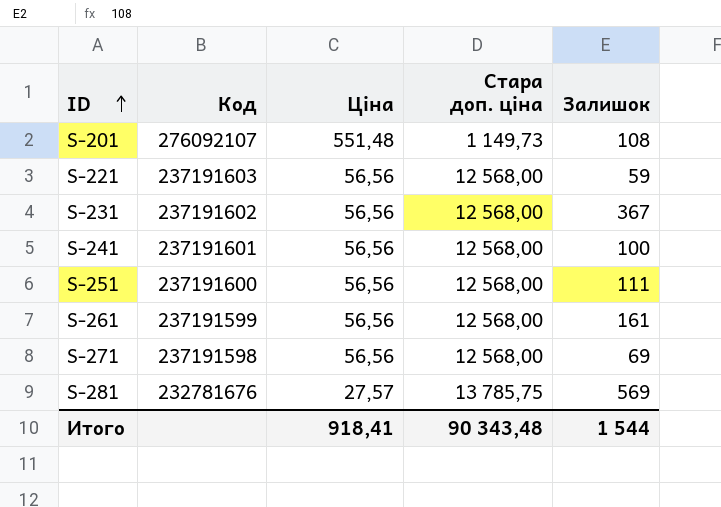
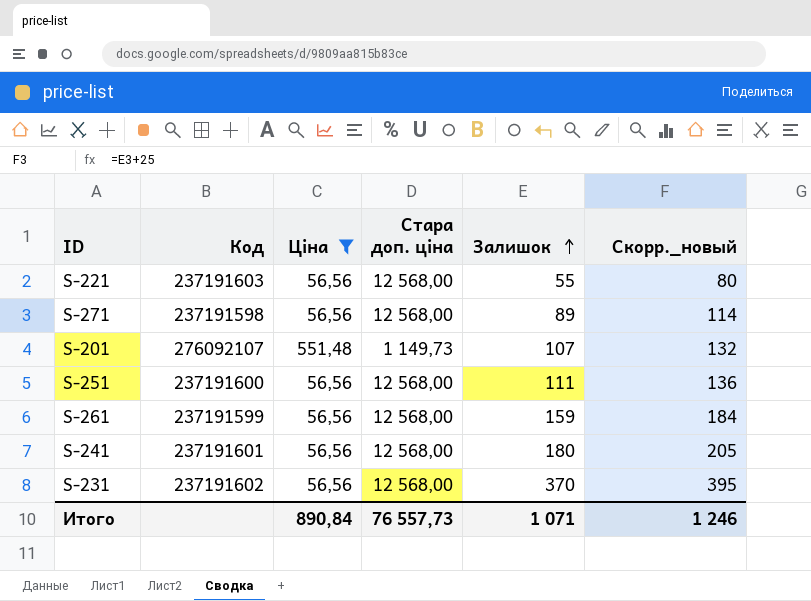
filter: none -> Ціна != 27,57
row order: ID ascending -> Залишок ascending
column Скорр._новый | formula: none -> [Залишок] + 25
S-221 | Залишок: 59 -> 55
S-271 | Залишок: 69 -> 89
S-201 | Залишок: 108 -> 107
S-261 | Залишок: 161 -> 159
S-241 | Залишок: 100 -> 180
S-231 | Залишок: 367 -> 370
Итого | Ціна: 918,41 -> 890,84
Итого | Стара доп. ціна: 90 343,48 -> 76 557,73
Итого | Залишок: 1 544 -> 1 071

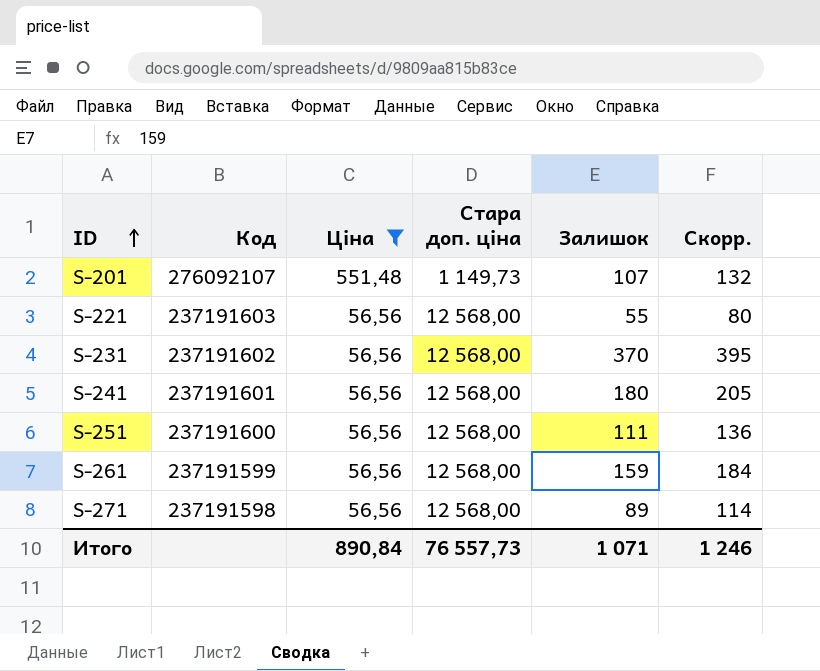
row order: Залишок ascending -> ID ascending
column name: Скорр._новый -> Скорр.

